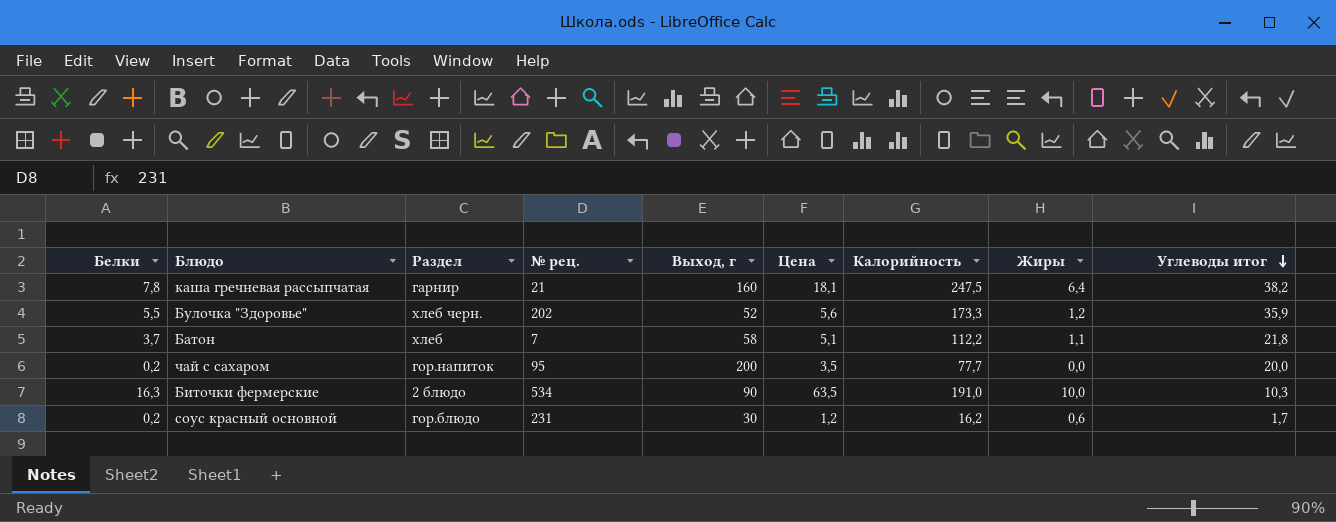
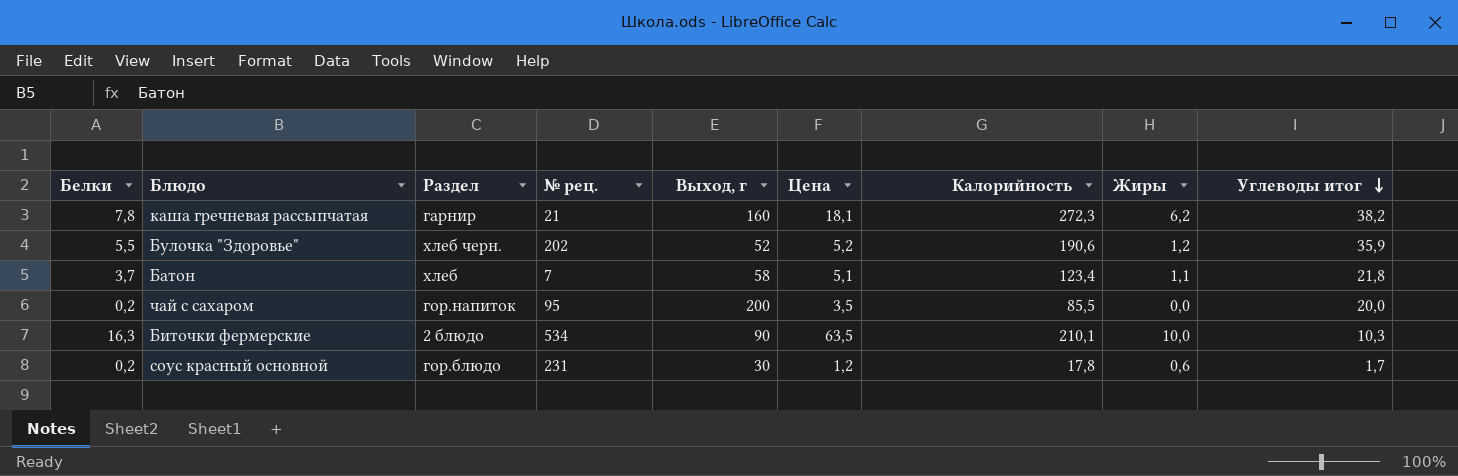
каша гречневая рассыпчатая | Калорийность: 247,5 -> 272,3
каша гречневая рассыпчатая | Жиры: 6,4 -> 6,2
Булочка "Здоровье" | Цена: 5,6 -> 5,2
Булочка "Здоровье" | Калорийность: 173,3 -> 190,6
Батон | Калорийность: 112,2 -> 123,4
чай с сахаром | Калорийность: 77,7 -> 85,5
Биточки фермерские | Калорийность: 191,0 -> 210,1
соус красный основной | Калорийность: 16,2 -> 17,8

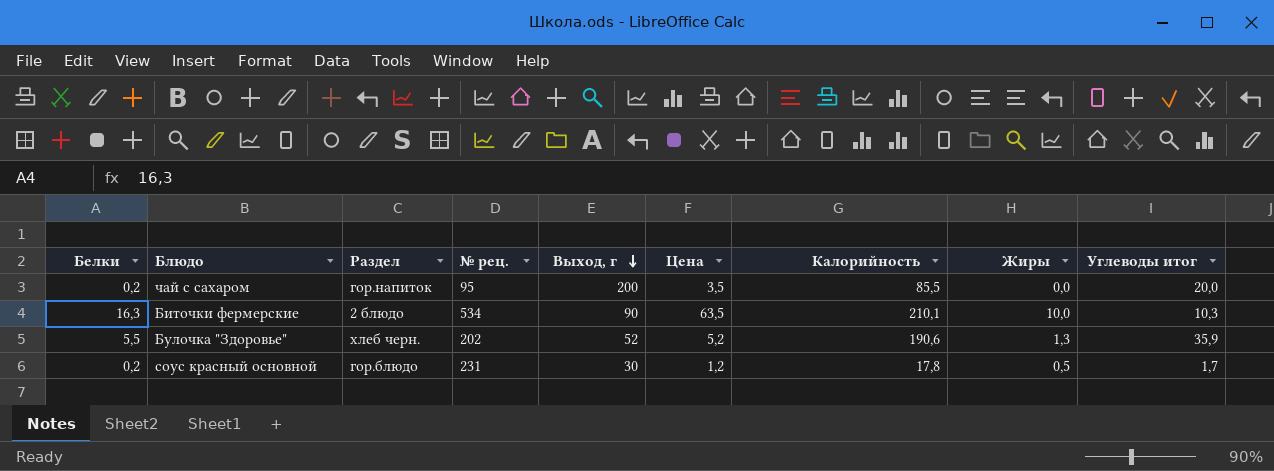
row order: Углеводы итог descending -> Выход, г descending
row каша гречневая рассыпчатая: 7,8 | гарнир | 21 | 160 | 18,1 | 272,3 | 6,2 | 38,2 -> none
row Батон: 3,7 | хлеб | 7 | 58 | 5,1 | 123,4 | 1,1 | 21,8 -> none
Булочка "Здоровье" | Жиры: 1,2 -> 1,3
соус красный основной | Жиры: 0,6 -> 0,5

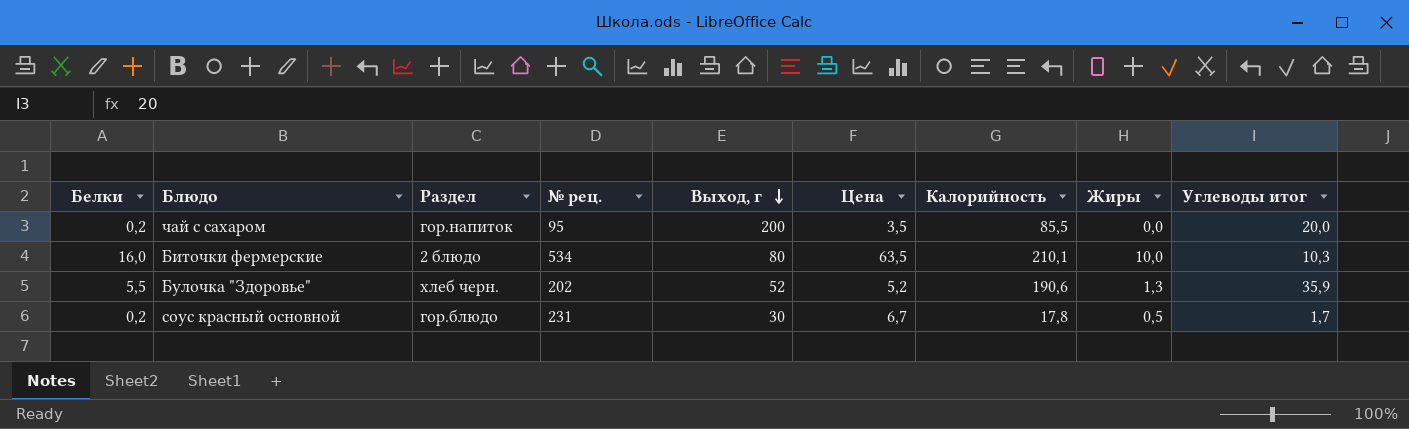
Биточки фермерские | Белки: 16,3 -> 16,0
Биточки фермерские | Выход, г: 90 -> 80
соус красный основной | Цена: 1,2 -> 6,7

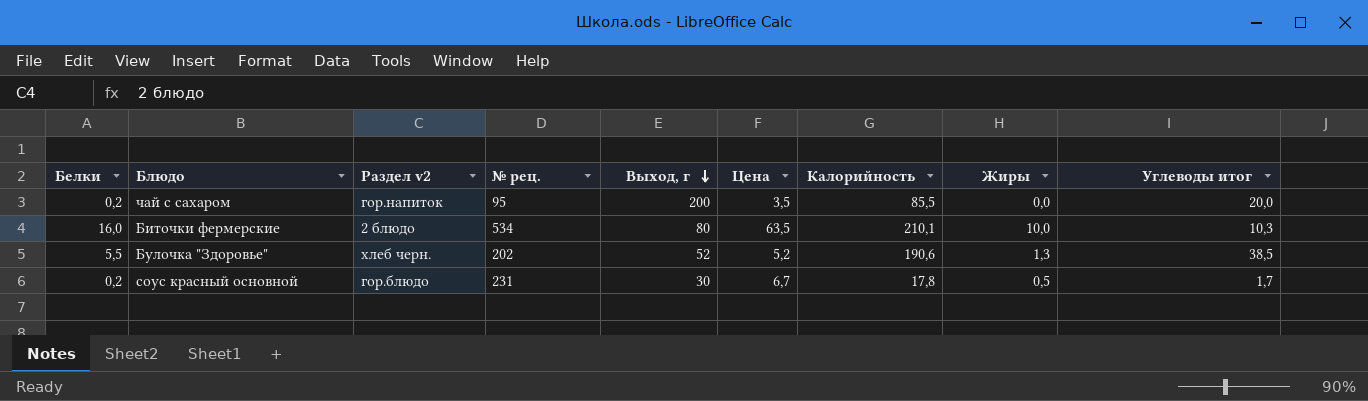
column name: Раздел -> Раздел v2
Булочка "Здоровье" | Углеводы итог: 35,9 -> 38,5

